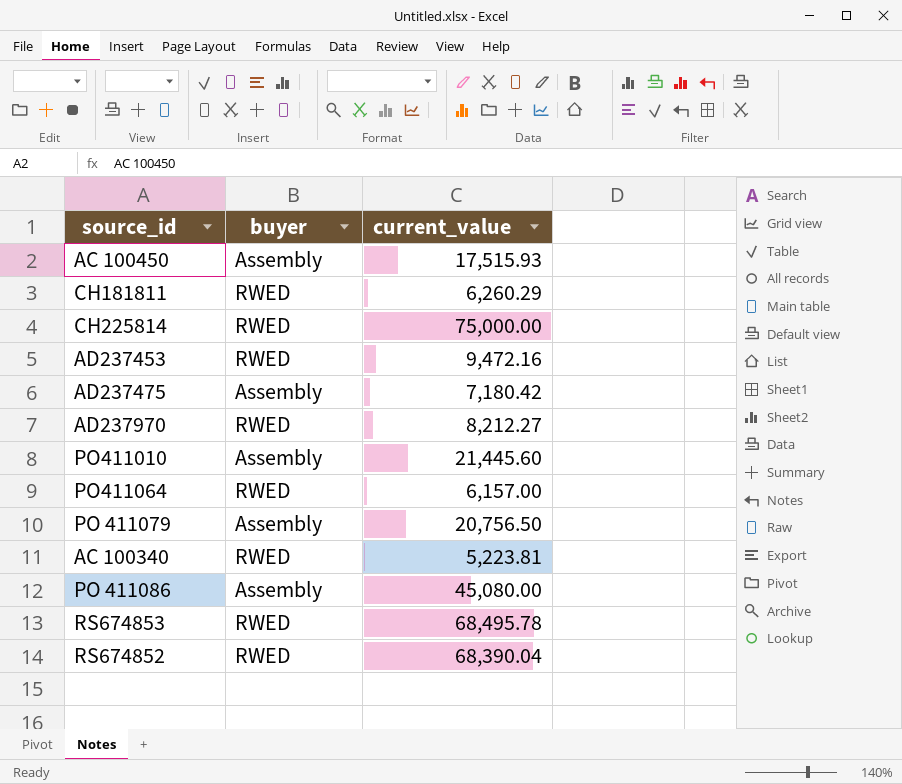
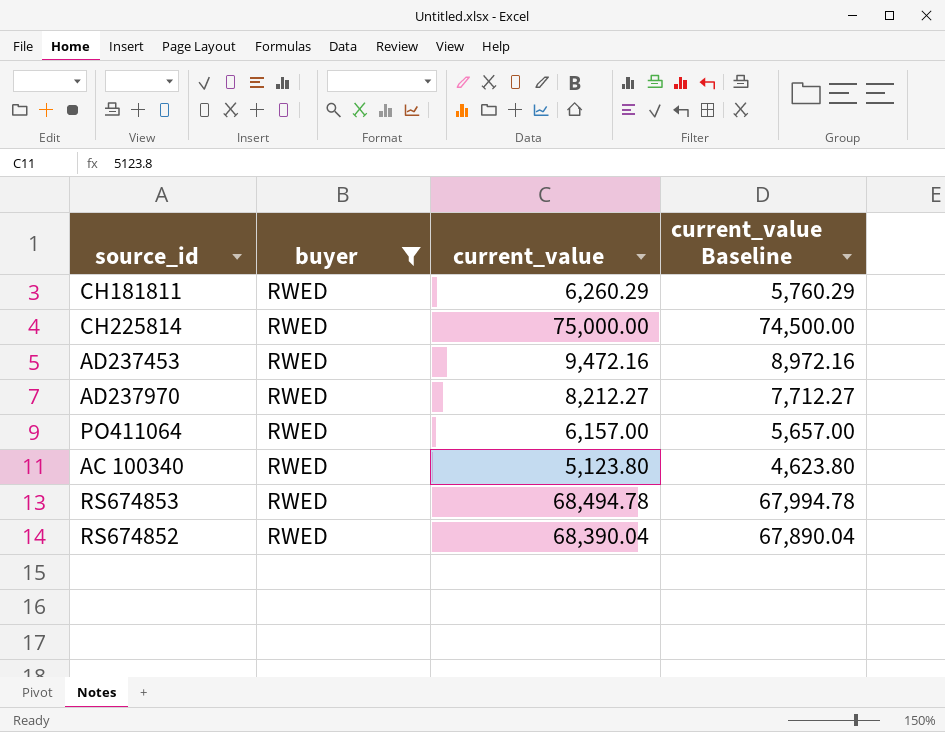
filter: none -> buyer = RWED
column current_value Baseline | formula: none -> [current_value] - 500
AC 100340 | current_value: 5,223.81 -> 5,123.80
RS674853 | current_value: 68,495.78 -> 68,494.78

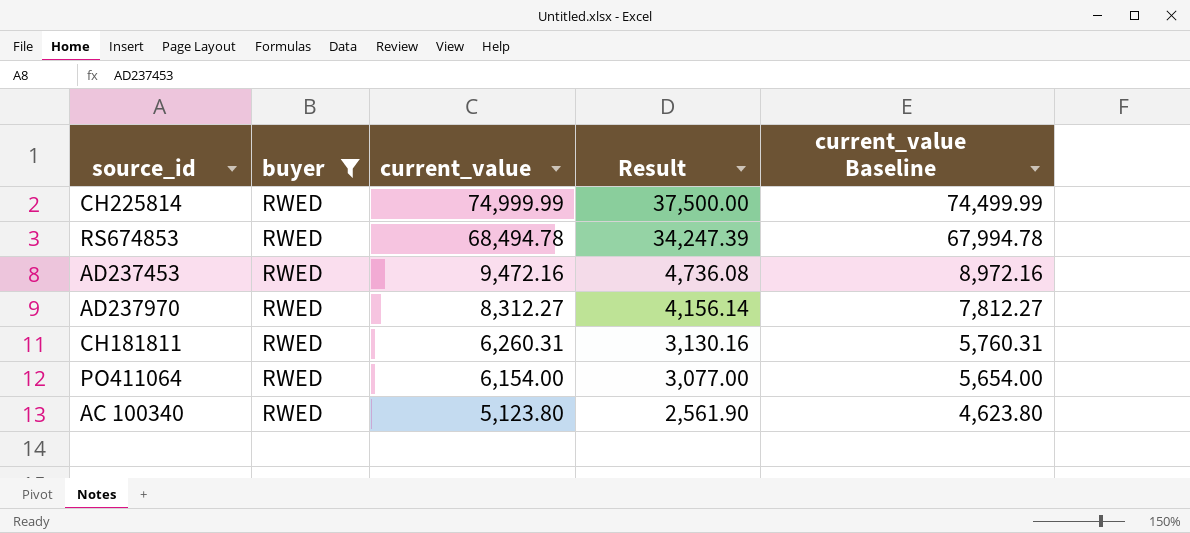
row order: none -> current_value descending
column Result | formula: none -> [current_value] * 0.5
row RS674852: RWED | 68,390.04 | 67,890.04 -> none
CH225814 | current_value: 75,000.00 -> 74,999.99
CH225814 | current_value Baseline: 74,500.00 -> 74,499.99
AD237970 | current_value: 8,212.27 -> 8,312.27
AD237970 | current_value Baseline: 7,712.27 -> 7,812.27
CH181811 | current_value: 6,260.29 -> 6,260.31
CH181811 | current_value Baseline: 5,760.29 -> 5,760.31
PO411064 | current_value: 6,157.00 -> 6,154.00
PO411064 | current_value Baseline: 5,657.00 -> 5,654.00

